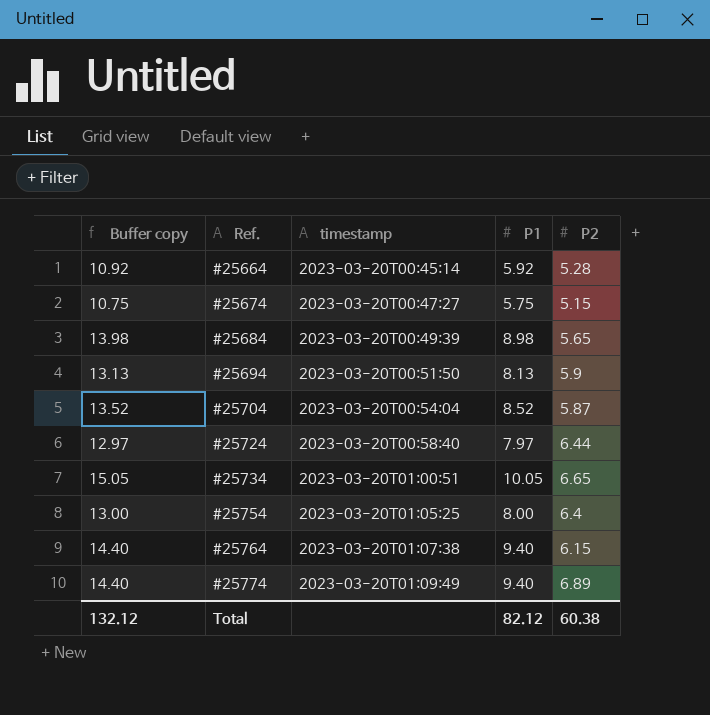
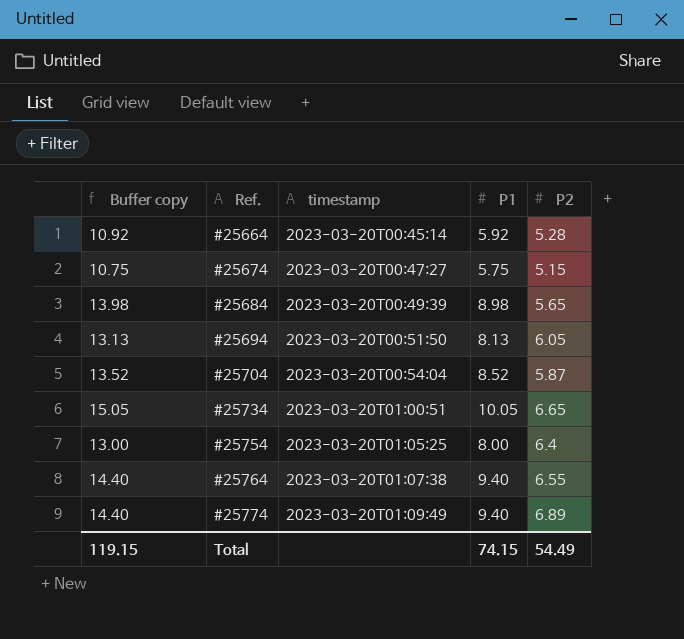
row #25724: 12.97 | 2023-03-20T00:58:40 | 7.97 | 6.44 -> none
#25694 | P2: 5.9 -> 6.05
#25764 | P2: 6.15 -> 6.55
Total | Buffer copy: 132.12 -> 119.15
Total | P1: 82.12 -> 74.15
Total | P2: 60.38 -> 54.49

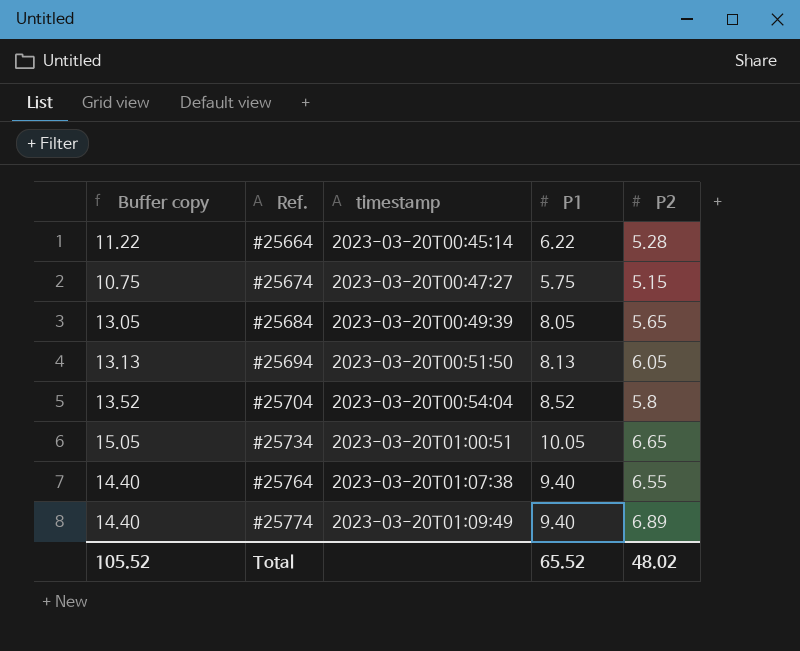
row #25754: 13.00 | 2023-03-20T01:05:25 | 8.00 | 6.4 -> none
#25664 | Buffer copy: 10.92 -> 11.22
#25664 | P1: 5.92 -> 6.22
#25684 | Buffer copy: 13.98 -> 13.05
#25684 | P1: 8.98 -> 8.05
#25704 | P2: 5.87 -> 5.8
Total | Buffer copy: 119.15 -> 105.52
Total | P1: 74.15 -> 65.52
Total | P2: 54.49 -> 48.02

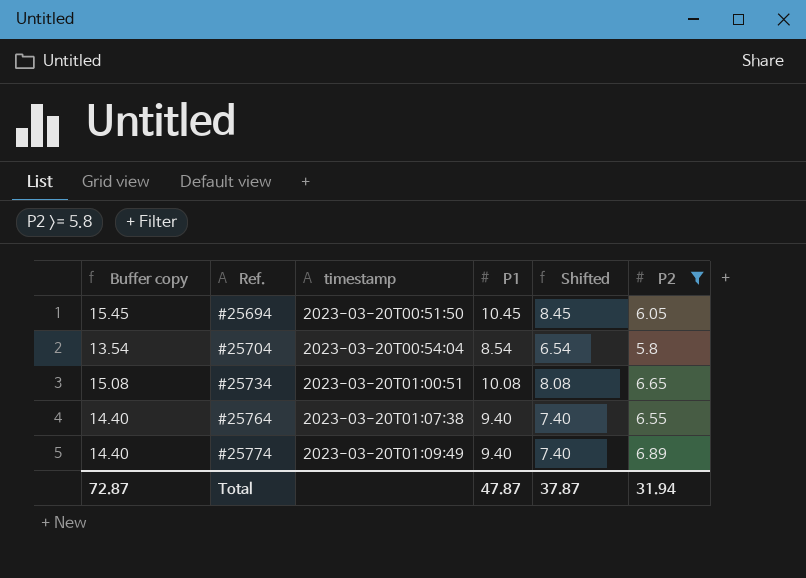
filter: none -> P2 >= 5.8
column Shifted | formula: none -> [P1] - 2
#25694 | Buffer copy: 13.13 -> 15.45
#25694 | P1: 8.13 -> 10.45
#25704 | Buffer copy: 13.52 -> 13.54
#25704 | P1: 8.52 -> 8.54
#25734 | Buffer copy: 15.05 -> 15.08
#25734 | P1: 10.05 -> 10.08
Total | Buffer copy: 105.52 -> 72.87
Total | P1: 65.52 -> 47.87
Total | P2: 48.02 -> 31.94

